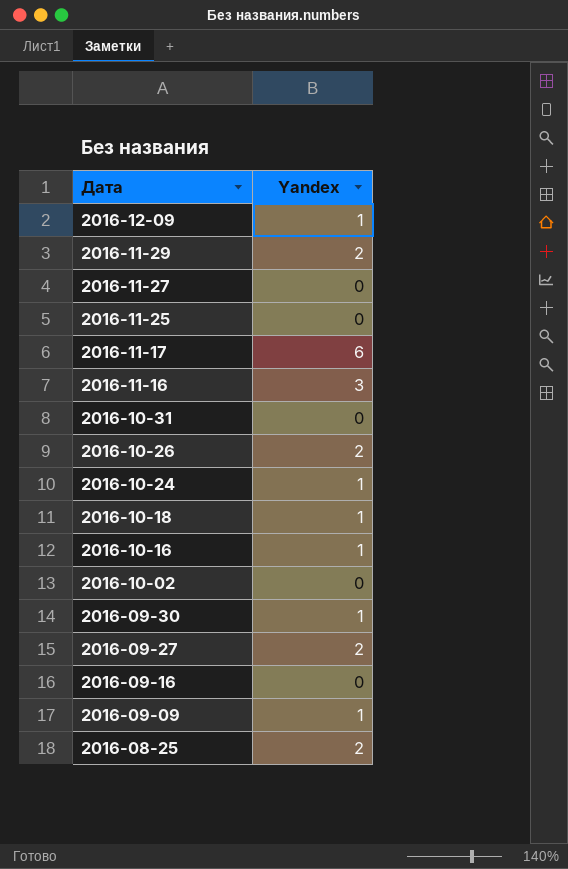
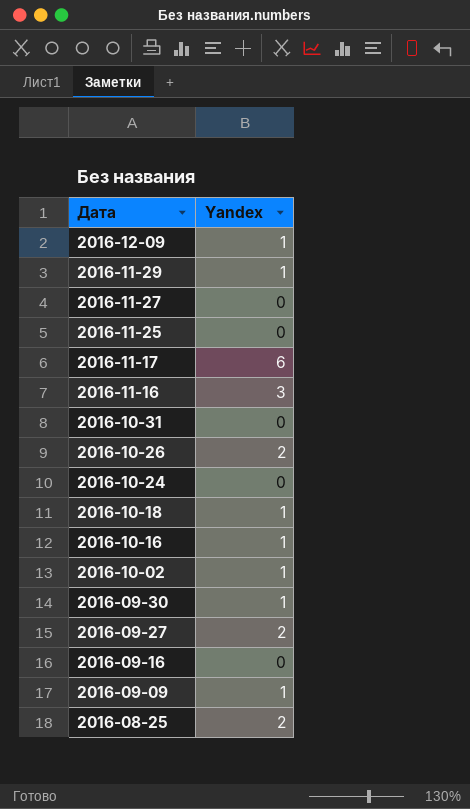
2016-11-29 | Yandex: 2 -> 1
2016-10-24 | Yandex: 1 -> 0
2016-10-02 | Yandex: 0 -> 1

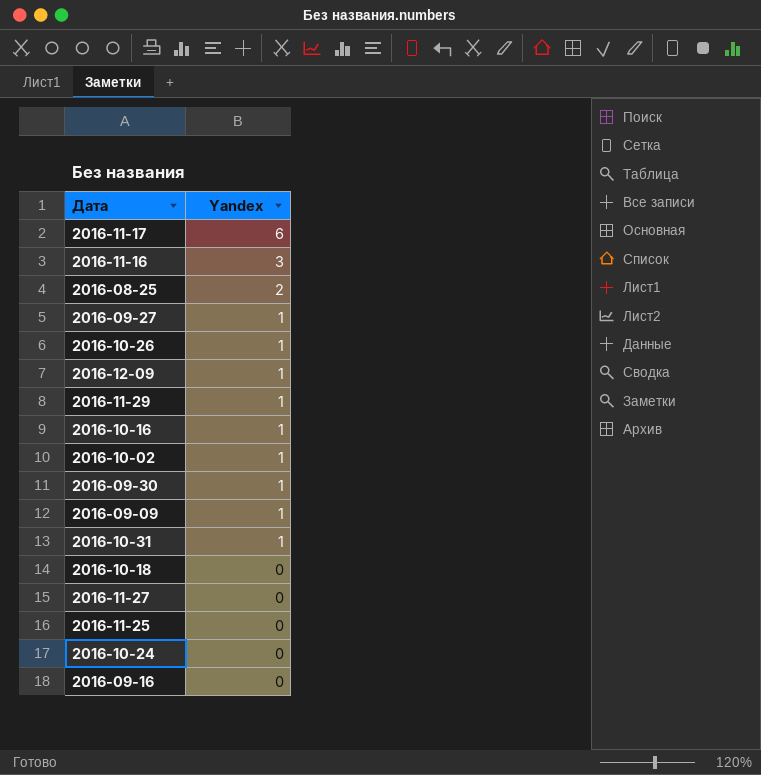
row order: Дата descending -> Yandex descending
2016-09-27 | Yandex: 2 -> 1
2016-10-26 | Yandex: 2 -> 1
2016-10-31 | Yandex: 0 -> 1
2016-10-18 | Yandex: 1 -> 0

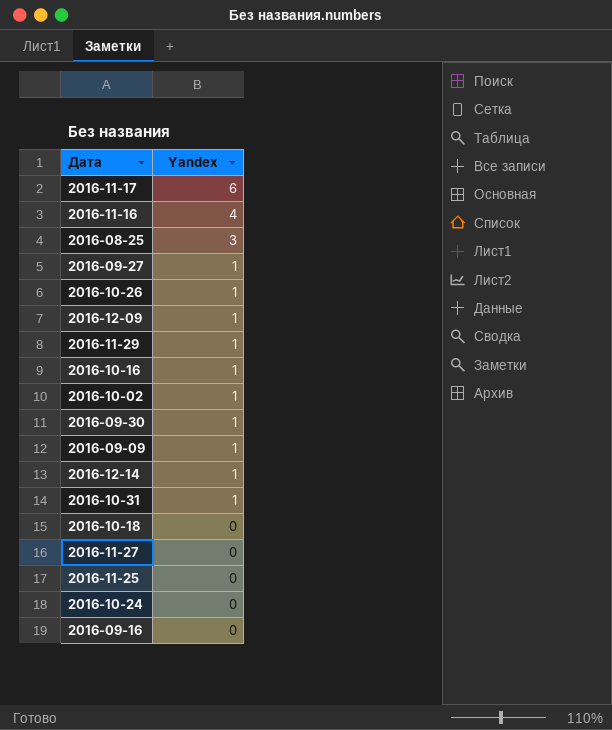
2016-11-16 | Yandex: 3 -> 4
2016-08-25 | Yandex: 2 -> 3
row 2016-12-14: none -> 1

